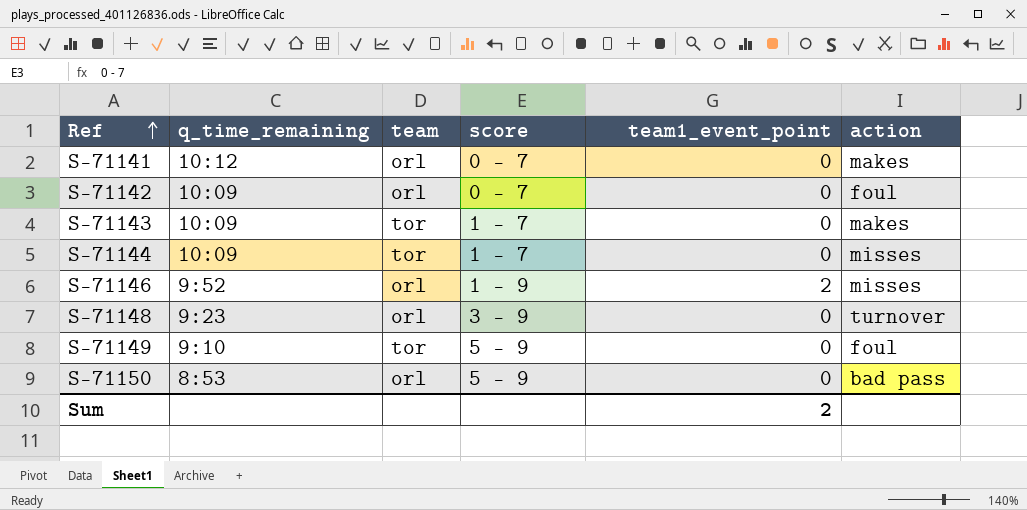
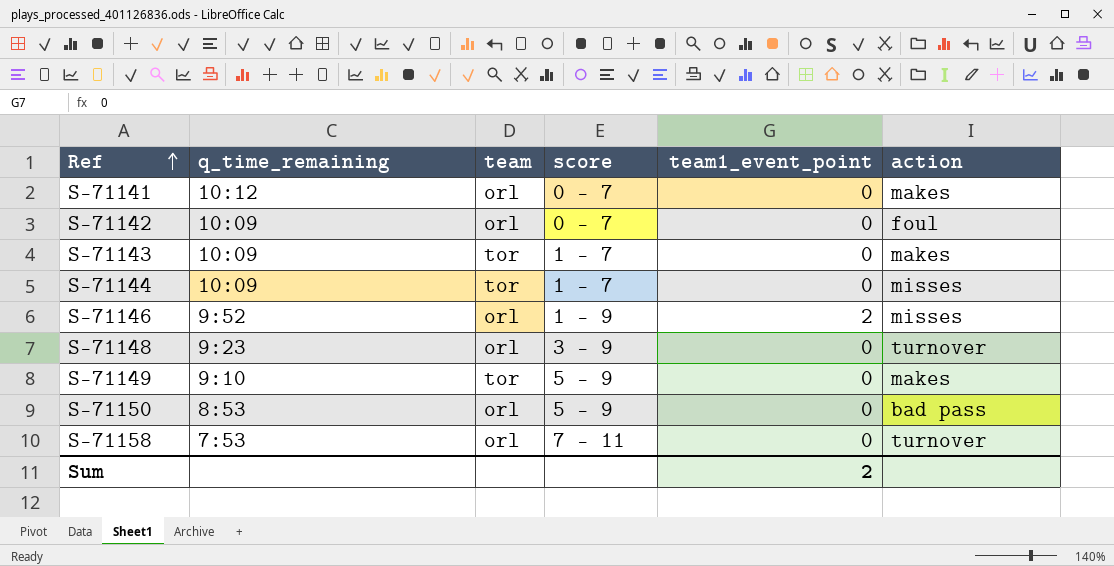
S-71149 | action: foul -> makes
row S-71158: none -> 7:53 | orl | 7 - 11 | 0 | turnover

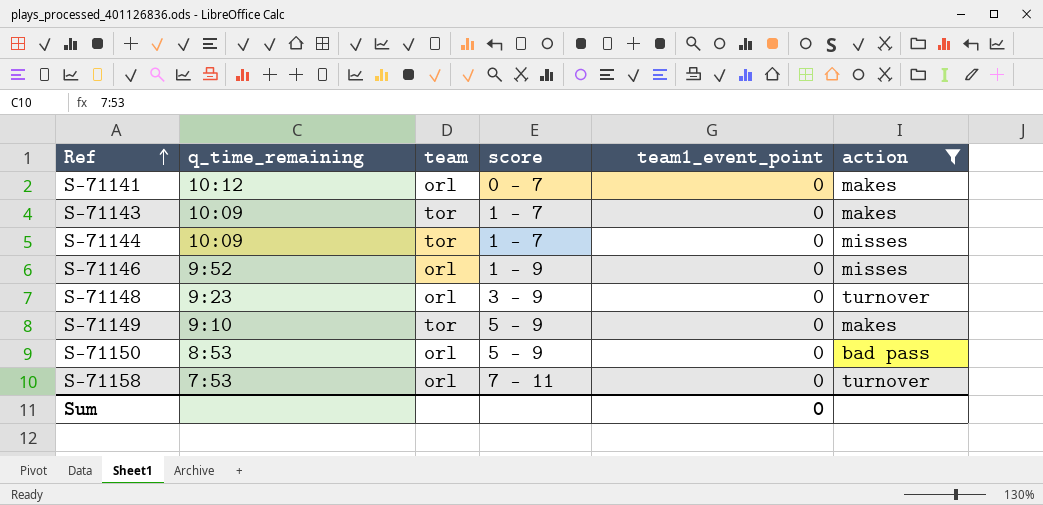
filter: none -> action != foul
S-71146 | team1_event_point: 2 -> 0
Sum | team1_event_point: 2 -> 0

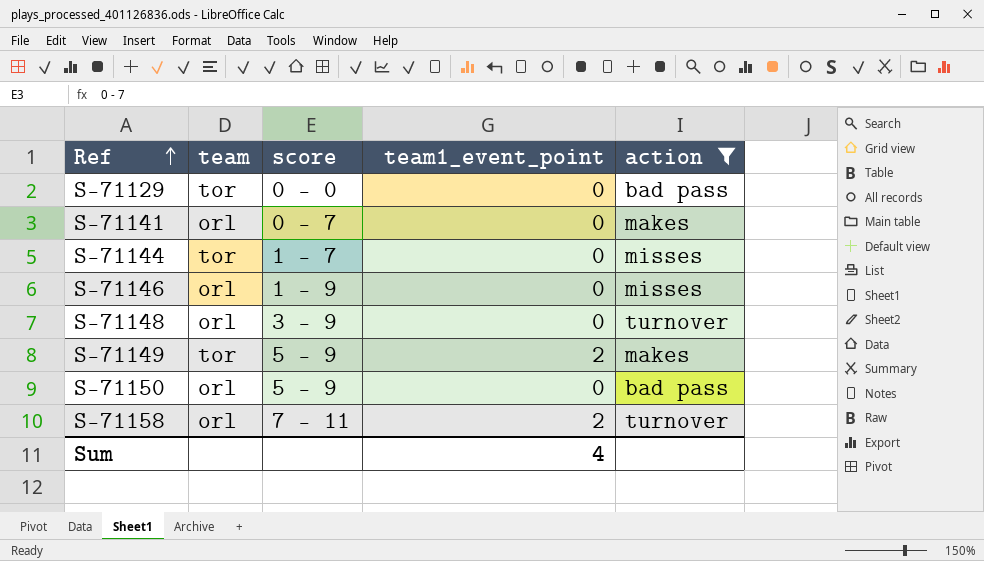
column q_time_remaining | position: 2 -> none
row S-71143: 10:09 | tor | 1 - 7 | 0 | makes -> none
row S-71129: none -> tor | 0 - 0 | 0 | bad pass
S-71149 | team1_event_point: 0 -> 2
S-71158 | team1_event_point: 0 -> 2
Sum | team1_event_point: 0 -> 4

